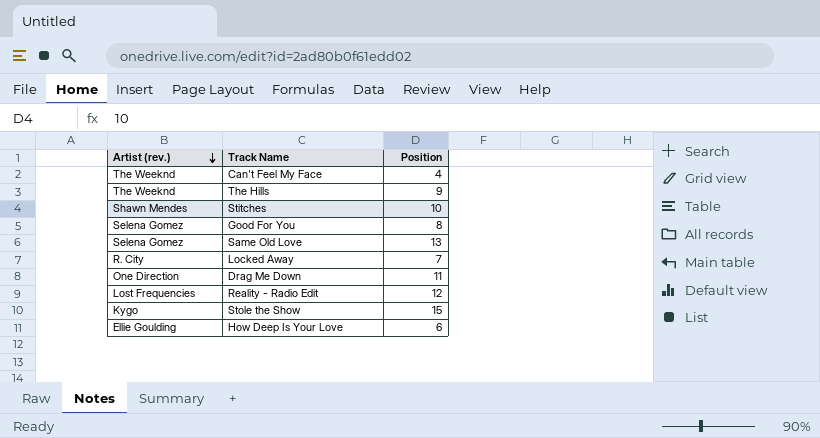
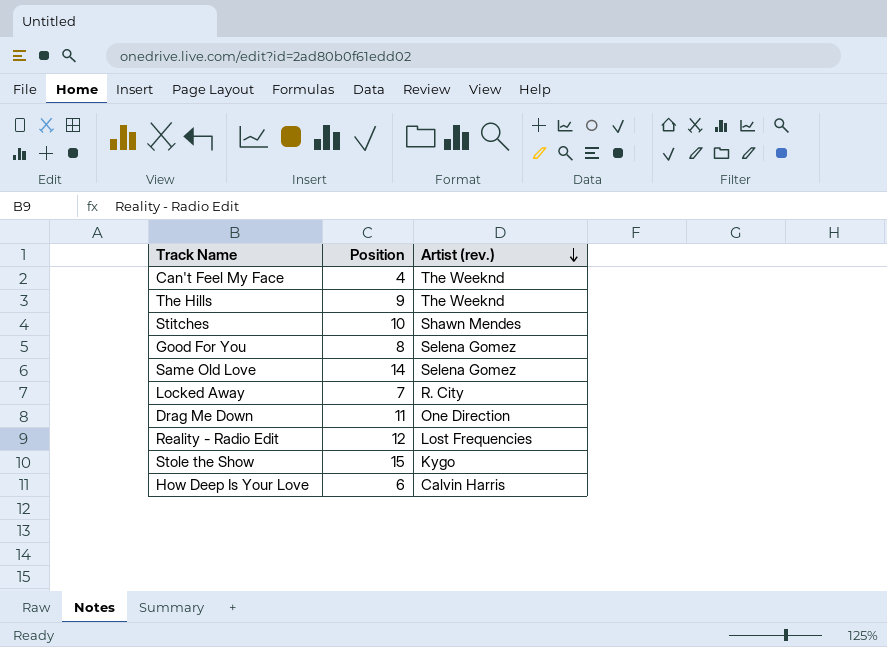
column Artist (rev.) | position: 1 -> 3
Same Old Love | Position: 13 -> 14
How Deep Is Your Love | Artist (rev.): Ellie Goulding -> Calvin Harris

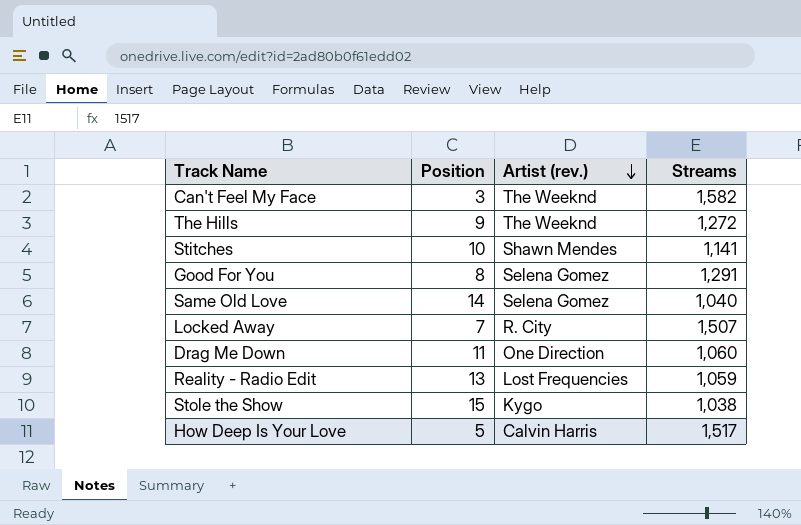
column Streams | position: none -> 4
Can't Feel My Face | Position: 4 -> 3
Reality - Radio Edit | Position: 12 -> 13
How Deep Is Your Love | Position: 6 -> 5

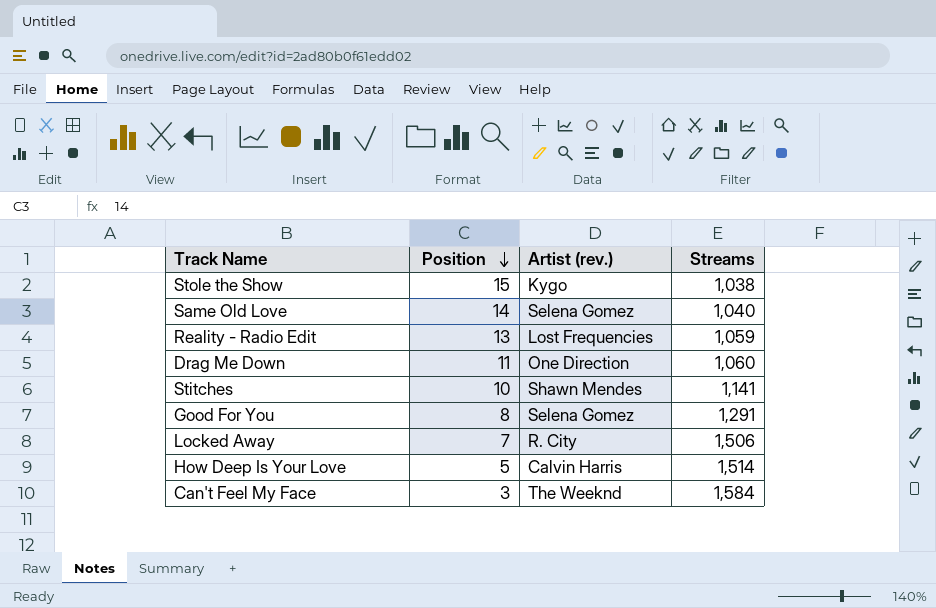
row order: Artist (rev.) descending -> Position descending
row The Hills: 9 | The Weeknd | 1,272 -> none
Locked Away | Streams: 1,507 -> 1,506
How Deep Is Your Love | Streams: 1,517 -> 1,514
Can't Feel My Face | Streams: 1,582 -> 1,584

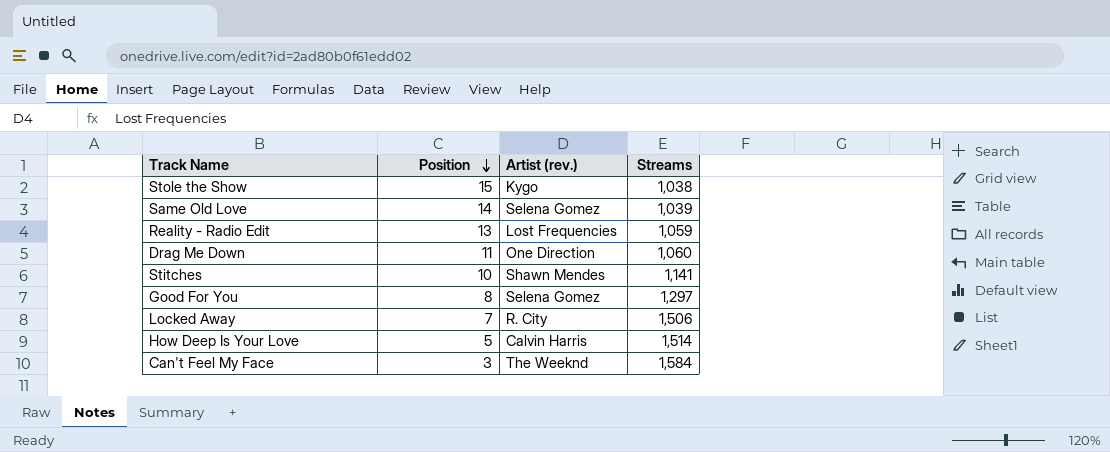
Same Old Love | Streams: 1,040 -> 1,039
Good For You | Streams: 1,291 -> 1,297

